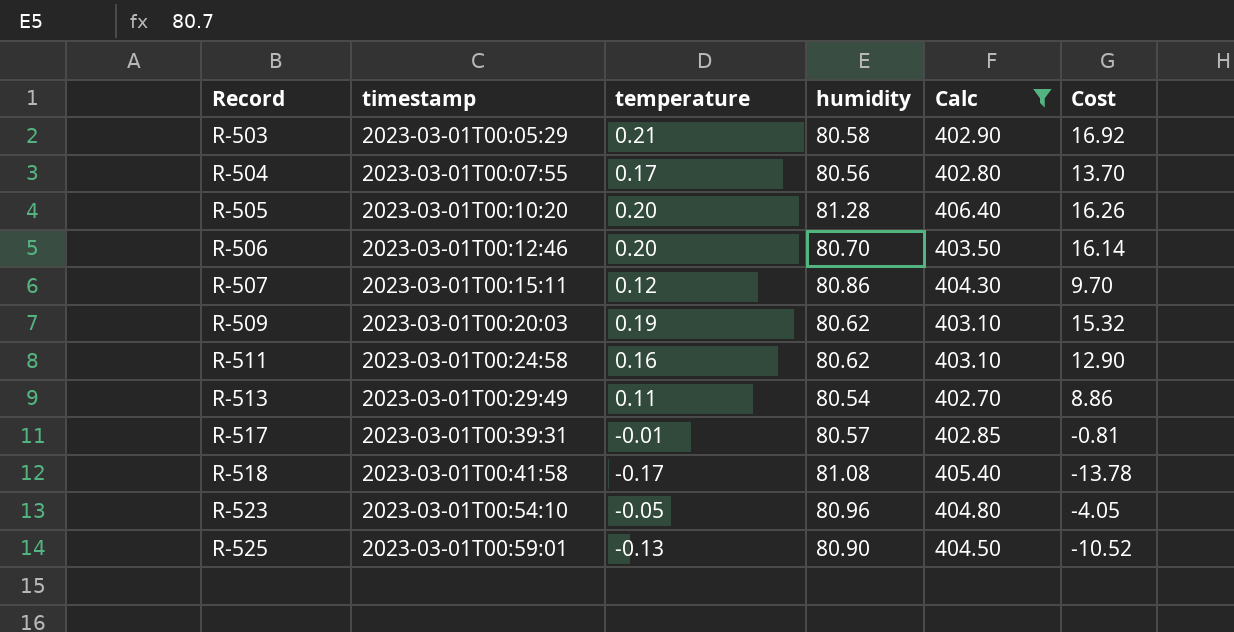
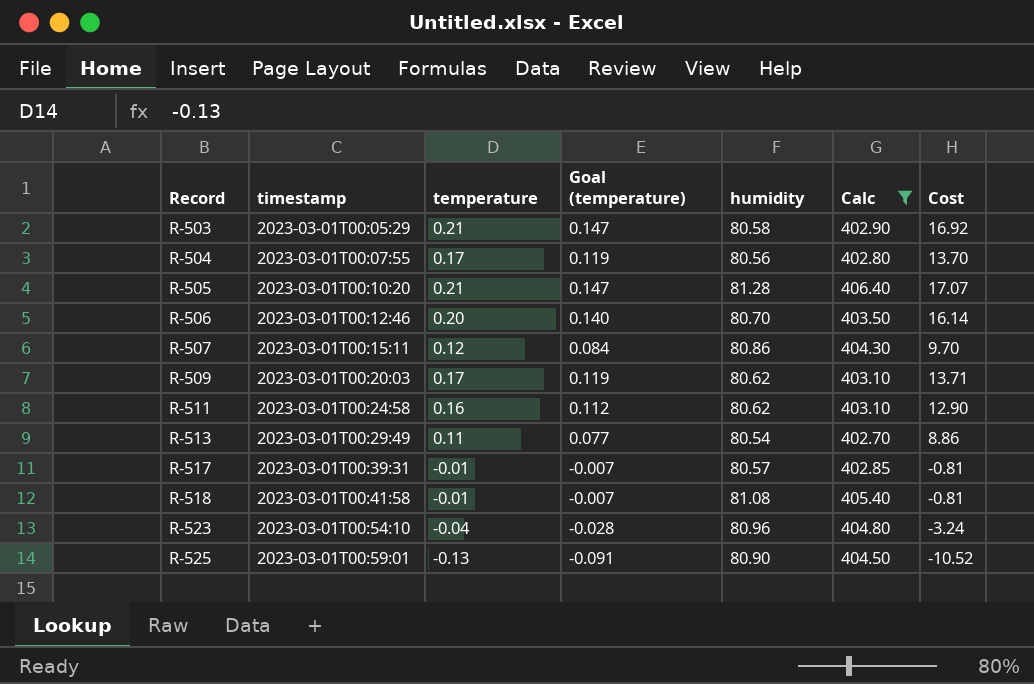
column Goal (temperature) | formula: none -> [temperature] * 0.7
R-505 | temperature: 0.20 -> 0.21
R-505 | Cost: 16.26 -> 17.07
R-509 | temperature: 0.19 -> 0.17
R-509 | Cost: 15.32 -> 13.71
R-518 | temperature: -0.17 -> -0.01
R-518 | Cost: -13.78 -> -0.81
R-523 | temperature: -0.05 -> -0.04
R-523 | Cost: -4.05 -> -3.24

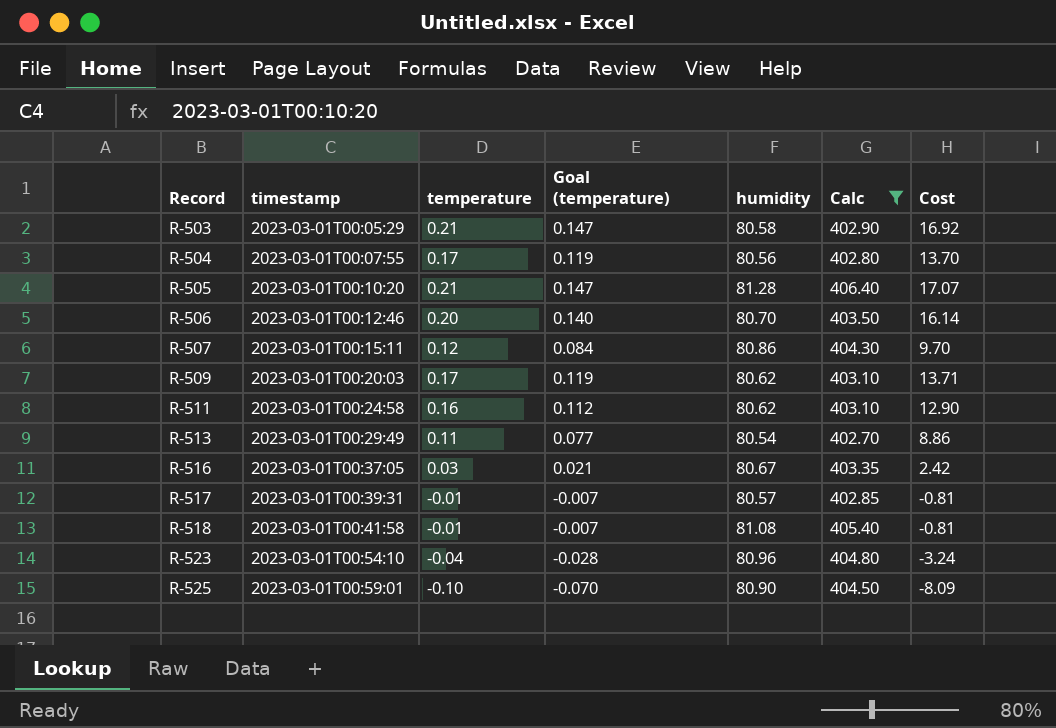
row R-516: none -> 2023-03-01T00:37:05 | 0.03 | 0.021 | 80.67 | 403.35 | 2.42
R-525 | temperature: -0.13 -> -0.10
R-525 | Goal (temperature): -0.091 -> -0.070
R-525 | Cost: -10.52 -> -8.09

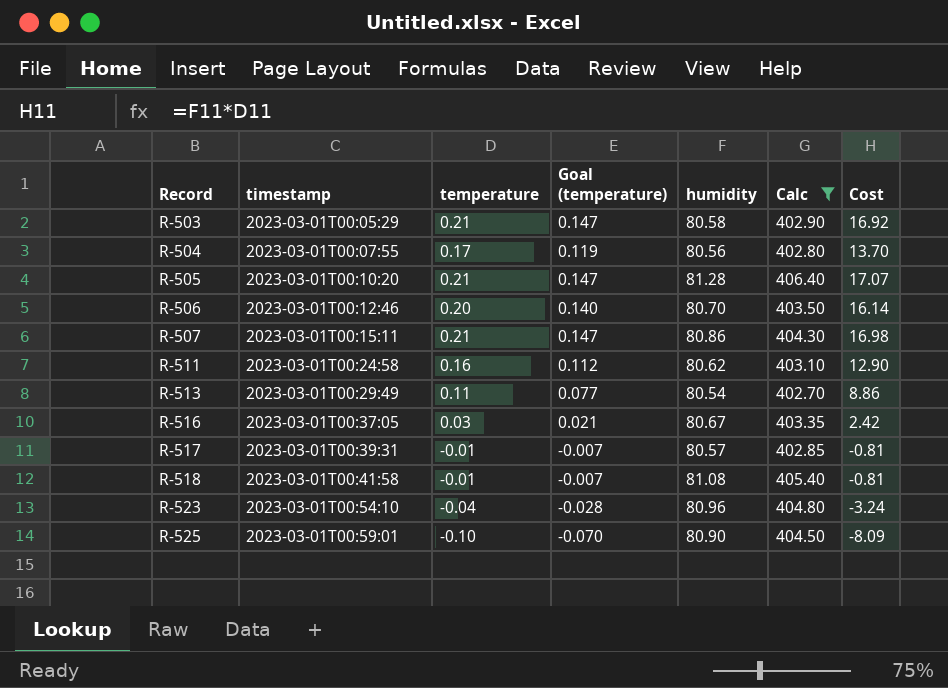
row R-509: 2023-03-01T00:20:03 | 0.17 | 0.119 | 80.62 | 403.10 | 13.71 -> none
R-507 | temperature: 0.12 -> 0.21
R-507 | Goal (temperature): 0.084 -> 0.147
R-507 | Cost: 9.70 -> 16.98

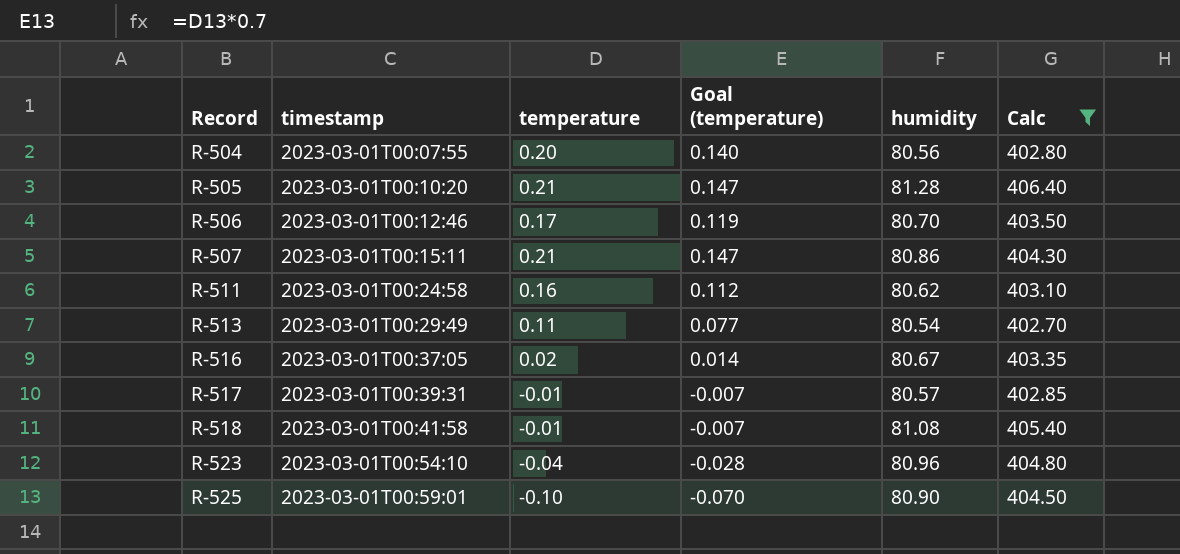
column Cost | formula: [temperature] * [humidity] -> none
row R-503: 2023-03-01T00:05:29 | 0.21 | 0.147 | 80.58 | 402.90 | 16.92 -> none
R-504 | temperature: 0.17 -> 0.20
R-504 | Goal (temperature): 0.119 -> 0.140
R-506 | temperature: 0.20 -> 0.17
R-506 | Goal (temperature): 0.140 -> 0.119
R-516 | temperature: 0.03 -> 0.02
R-516 | Goal (temperature): 0.021 -> 0.014

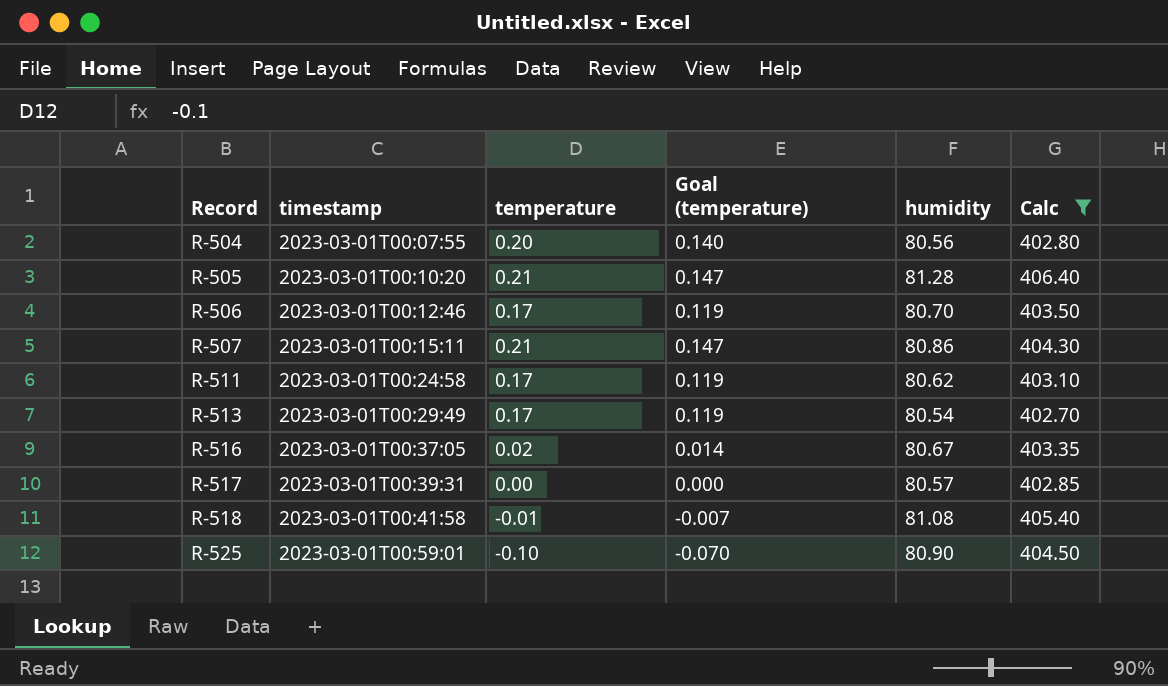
row R-523: 2023-03-01T00:54:10 | -0.04 | -0.028 | 80.96 | 404.80 -> none
R-511 | temperature: 0.16 -> 0.17
R-511 | Goal (temperature): 0.112 -> 0.119
R-513 | temperature: 0.11 -> 0.17
R-513 | Goal (temperature): 0.077 -> 0.119
R-517 | temperature: -0.01 -> 0.00
R-517 | Goal (temperature): -0.007 -> 0.000

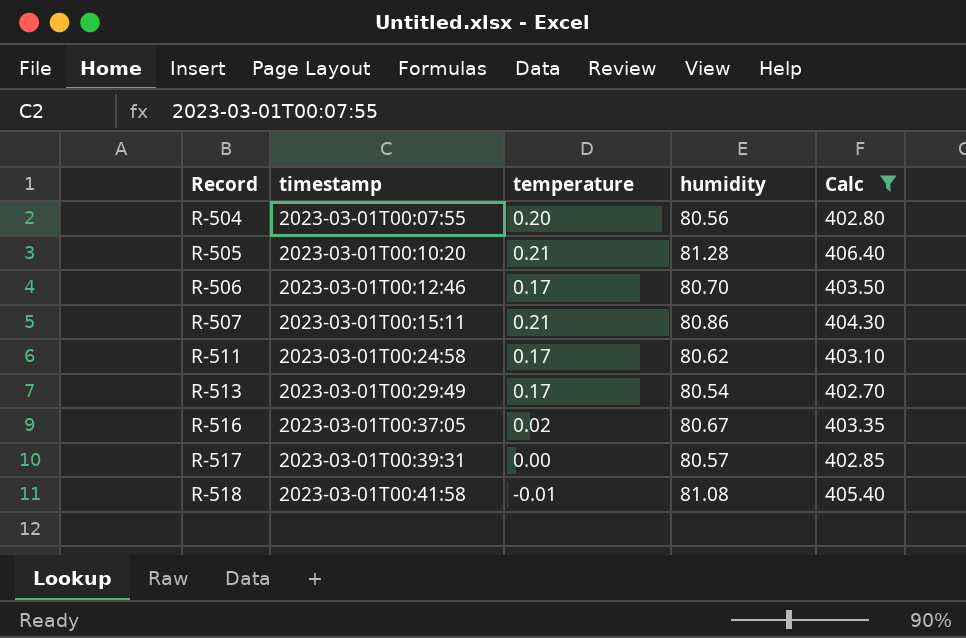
column Goal (temperature) | formula: [temperature] * 0.7 -> none
row R-525: 2023-03-01T00:59:01 | -0.10 | -0.070 | 80.90 | 404.50 -> none

